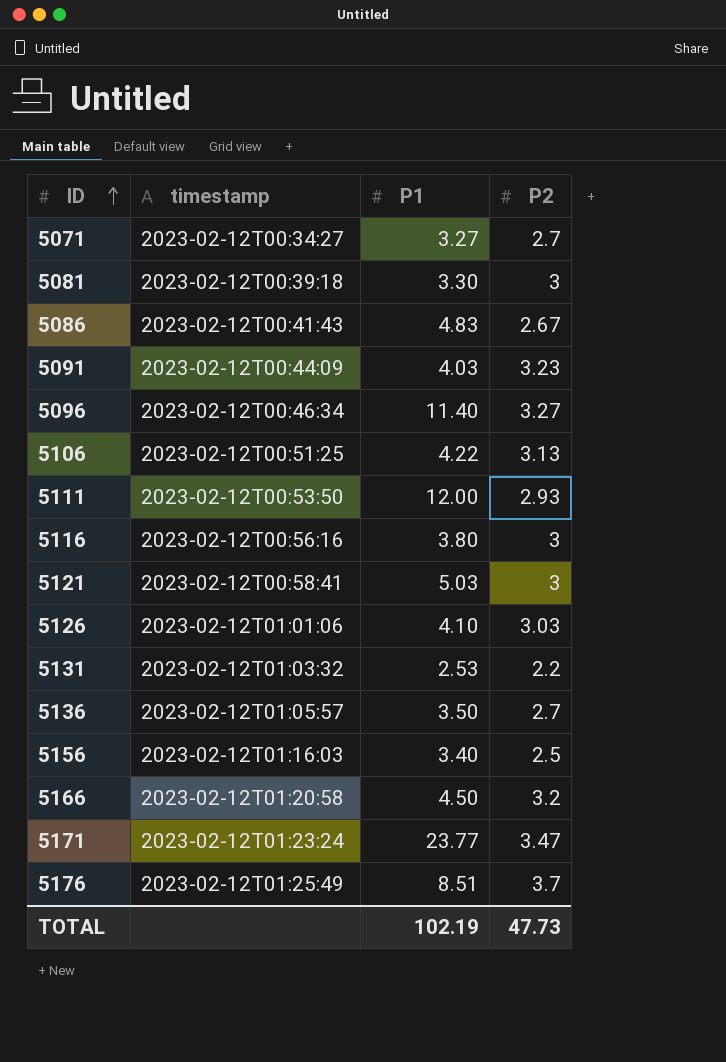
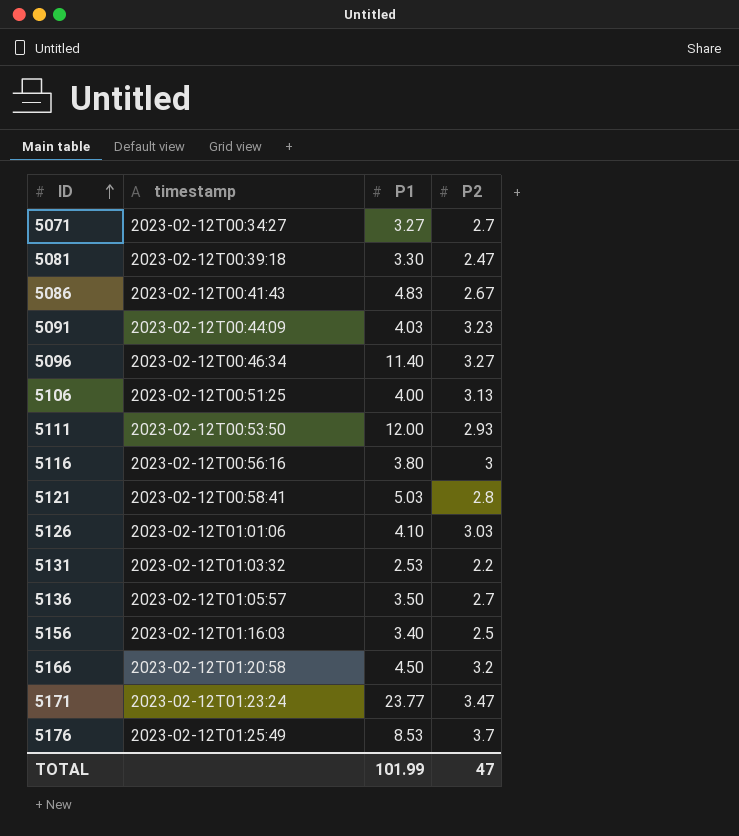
5081 | P2: 3 -> 2.47
5106 | P1: 4.22 -> 4.00
5121 | P2: 3 -> 2.8
5176 | P1: 8.51 -> 8.53
TOTAL | P1: 102.19 -> 101.99
TOTAL | P2: 47.73 -> 47

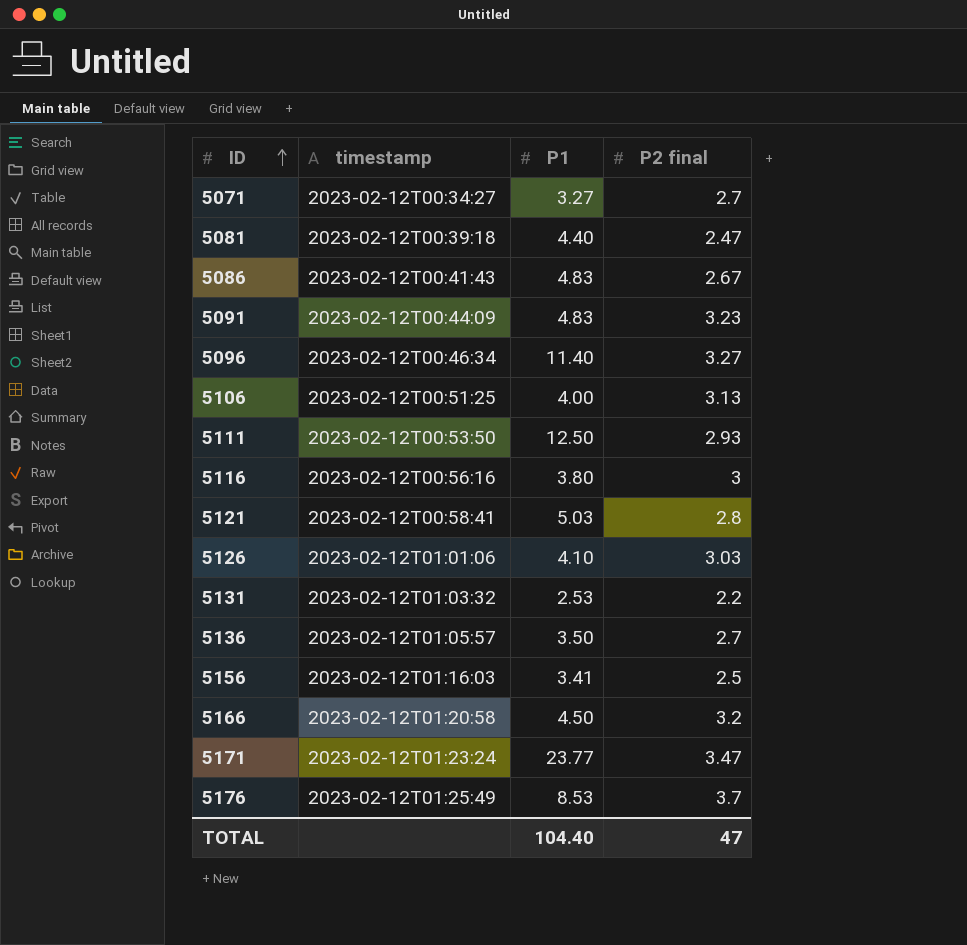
column name: P2 -> P2 final
5081 | P1: 3.30 -> 4.40
5091 | P1: 4.03 -> 4.83
5111 | P1: 12.00 -> 12.50
5156 | P1: 3.40 -> 3.41
TOTAL | P1: 101.99 -> 104.40

